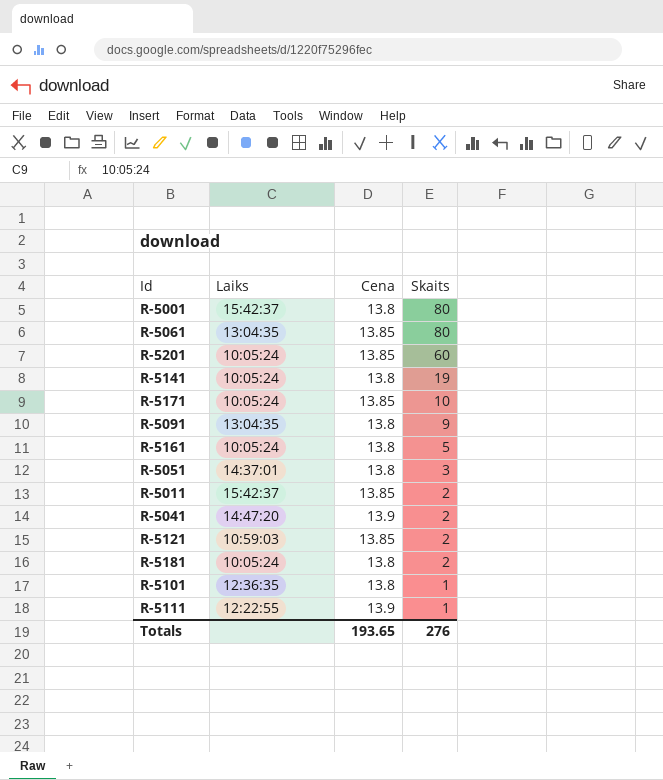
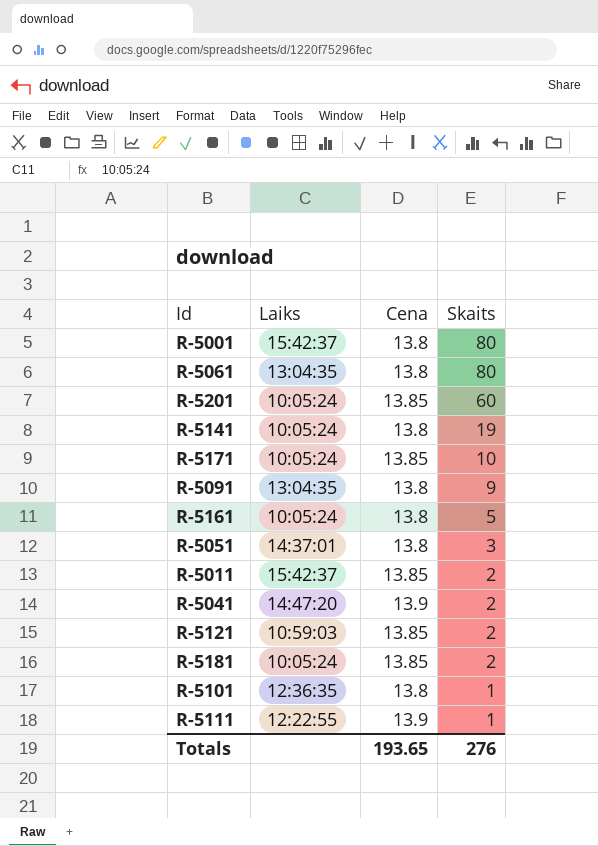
R-5061 | Cena: 13.85 -> 13.8
R-5181 | Cena: 13.8 -> 13.85

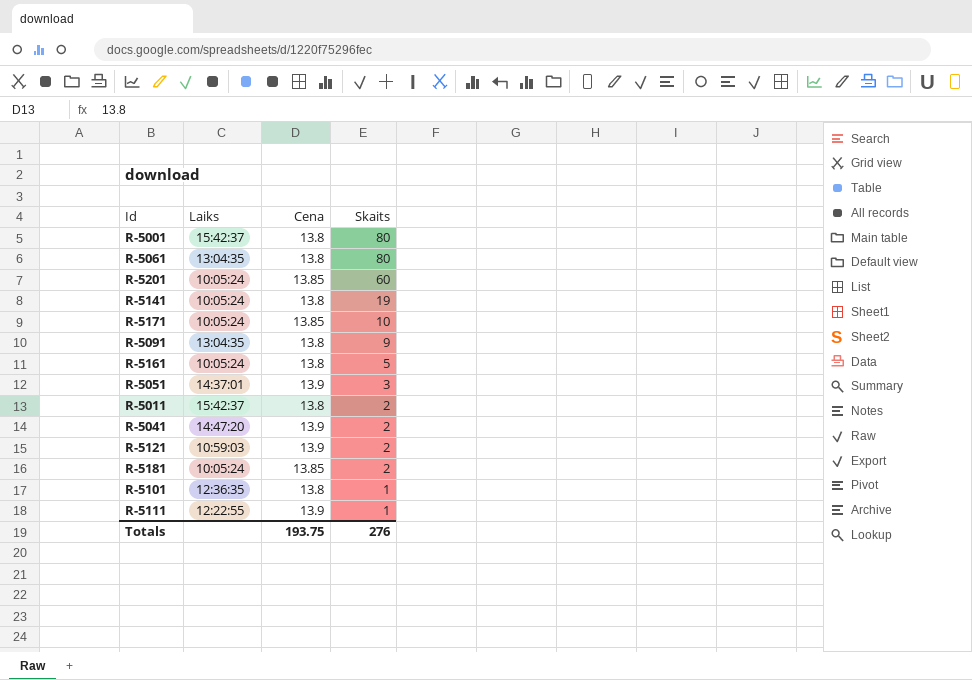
R-5051 | Cena: 13.8 -> 13.9
R-5011 | Cena: 13.85 -> 13.8
R-5121 | Cena: 13.85 -> 13.9
Totals | Cena: 193.65 -> 193.75

